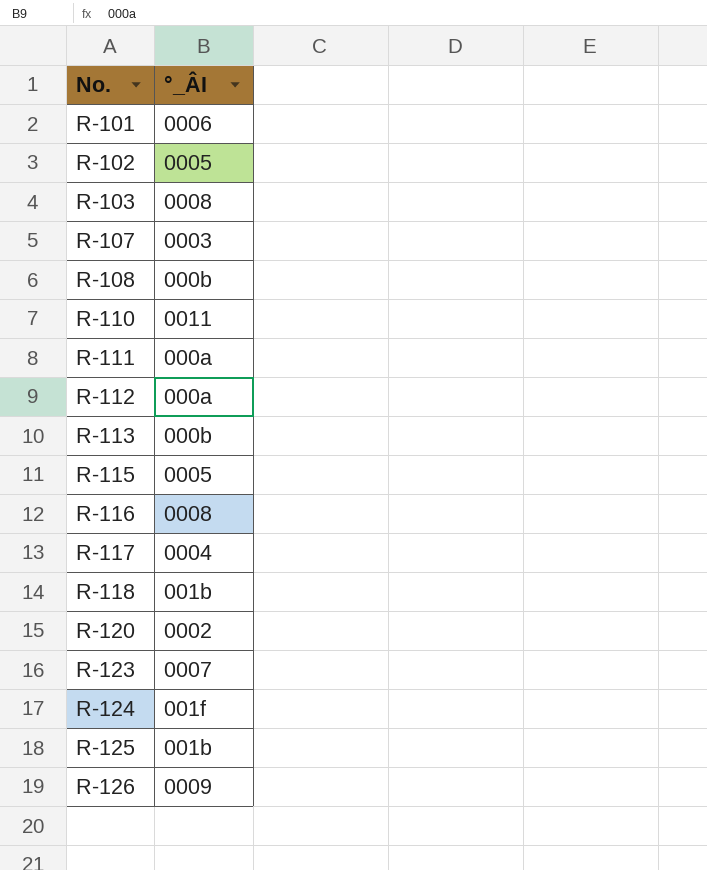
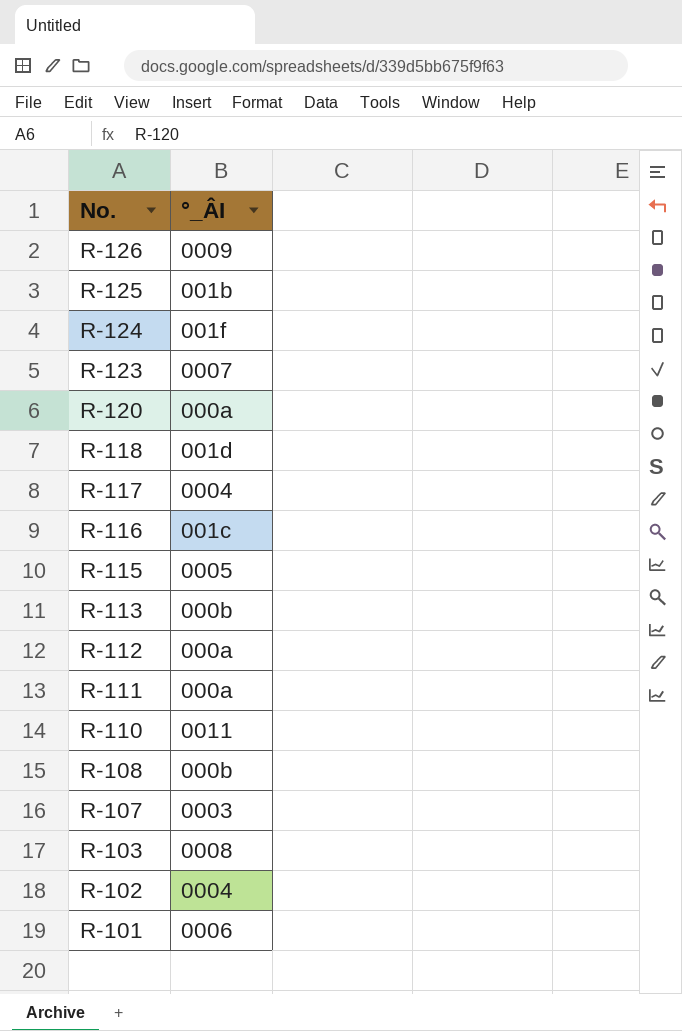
row order: No. ascending -> No. descending
R-120 | °_ÂI: 0002 -> 000a
R-118 | °_ÂI: 001b -> 001d
R-116 | °_ÂI: 0008 -> 001c
R-102 | °_ÂI: 0005 -> 0004

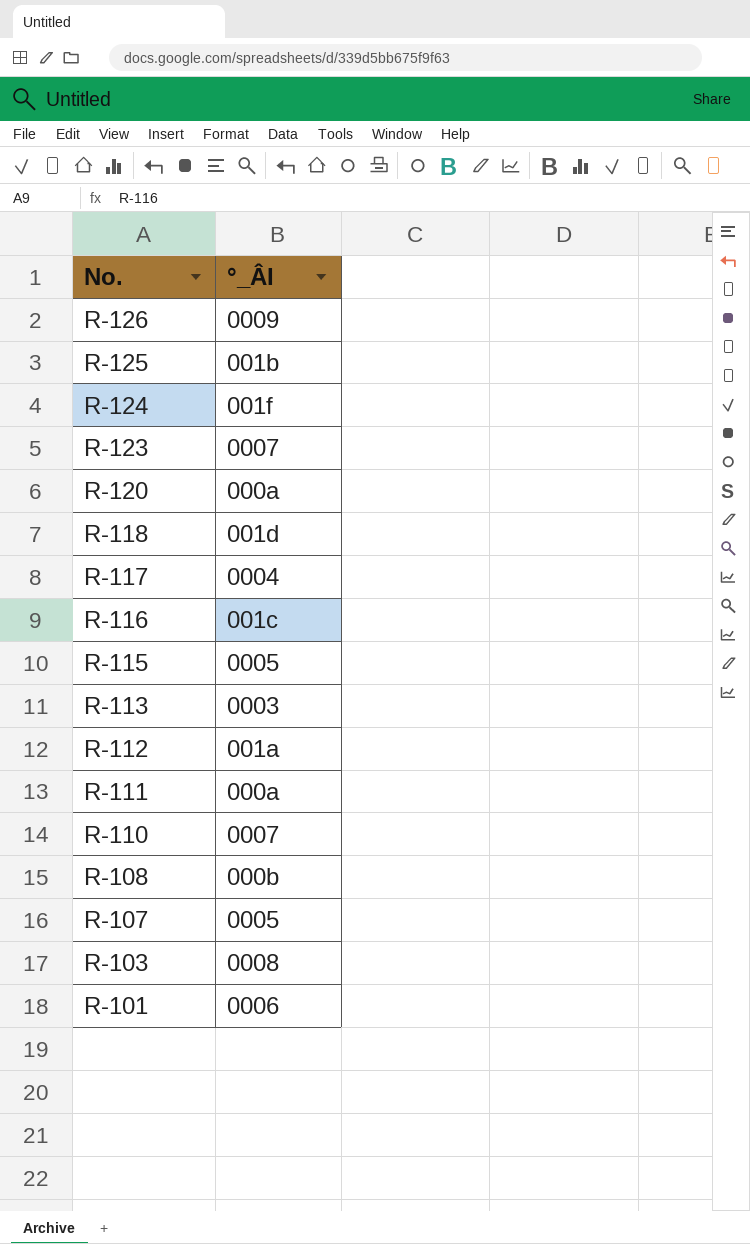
row R-102: 0004 -> none
R-113 | °_ÂI: 000b -> 0003
R-112 | °_ÂI: 000a -> 001a
R-110 | °_ÂI: 0011 -> 0007
R-107 | °_ÂI: 0003 -> 0005

